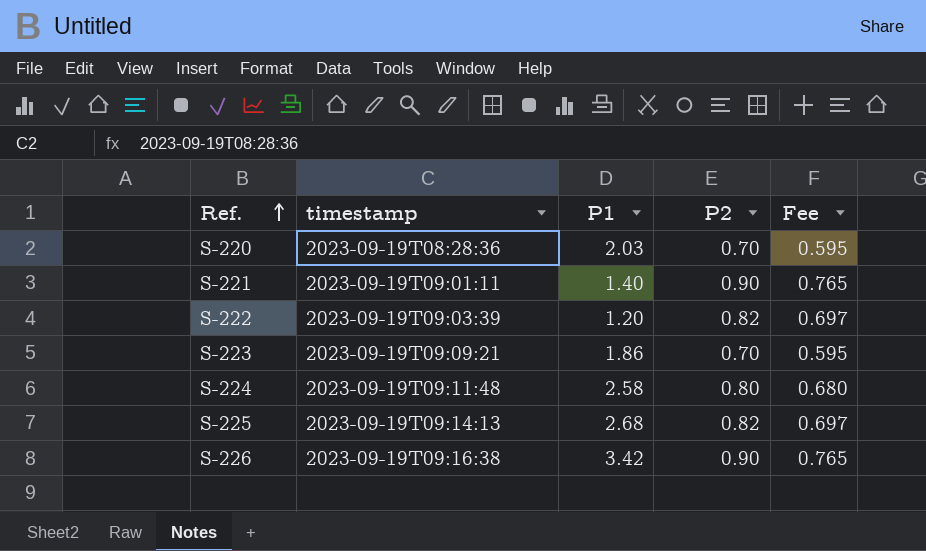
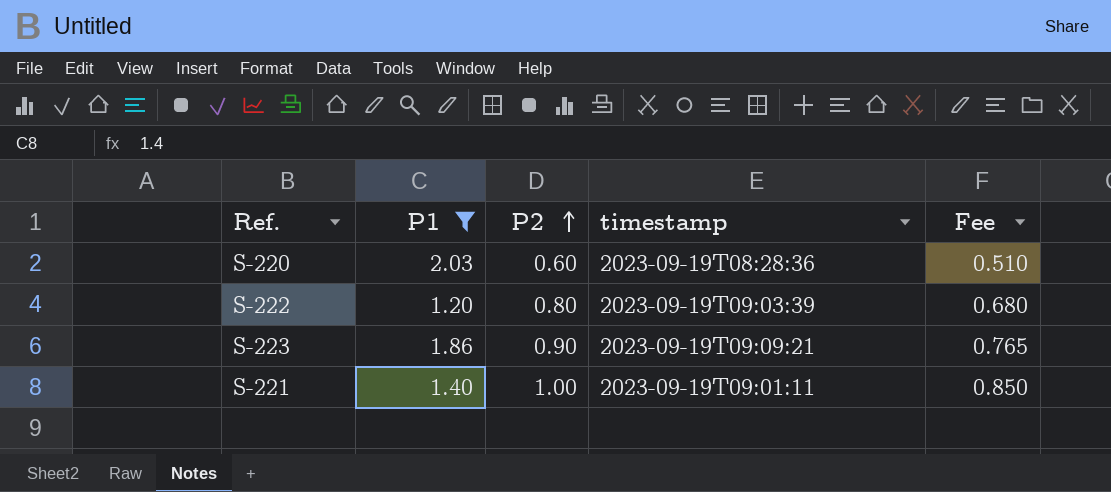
filter: none -> P1 <= 2.03
row order: Ref. ascending -> P2 ascending
column timestamp | position: 2 -> 4
S-220 | P2: 0.70 -> 0.60
S-220 | Fee: 0.595 -> 0.510
S-222 | P2: 0.82 -> 0.80
S-222 | Fee: 0.697 -> 0.680
S-223 | P2: 0.70 -> 0.90
S-223 | Fee: 0.595 -> 0.765
S-221 | P2: 0.90 -> 1.00
S-221 | Fee: 0.765 -> 0.850

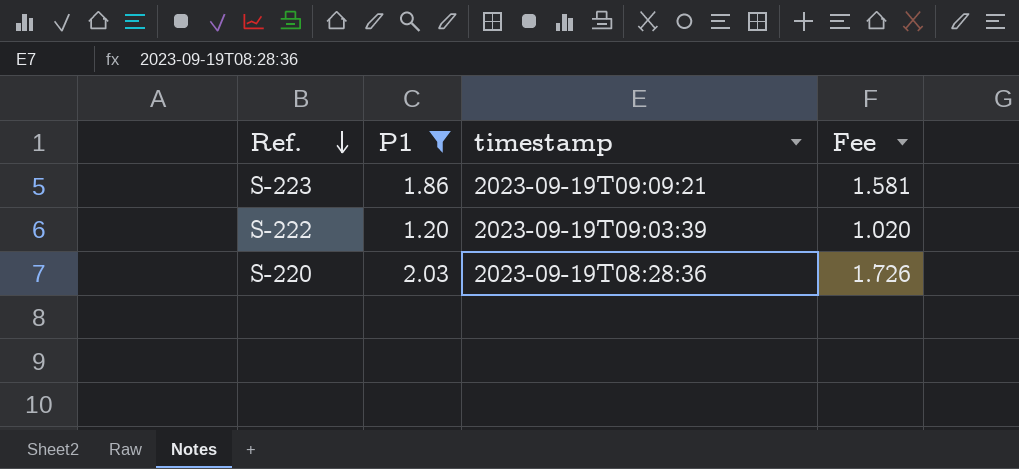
row order: P2 ascending -> Ref. descending
column P2 | position: 3 -> none
column Fee | formula: [P2] * 0.85 -> [P1] * 0.85
row S-221: 1.40 | 1.00 | 2023-09-19T09:01:11 | 0.850 -> none

